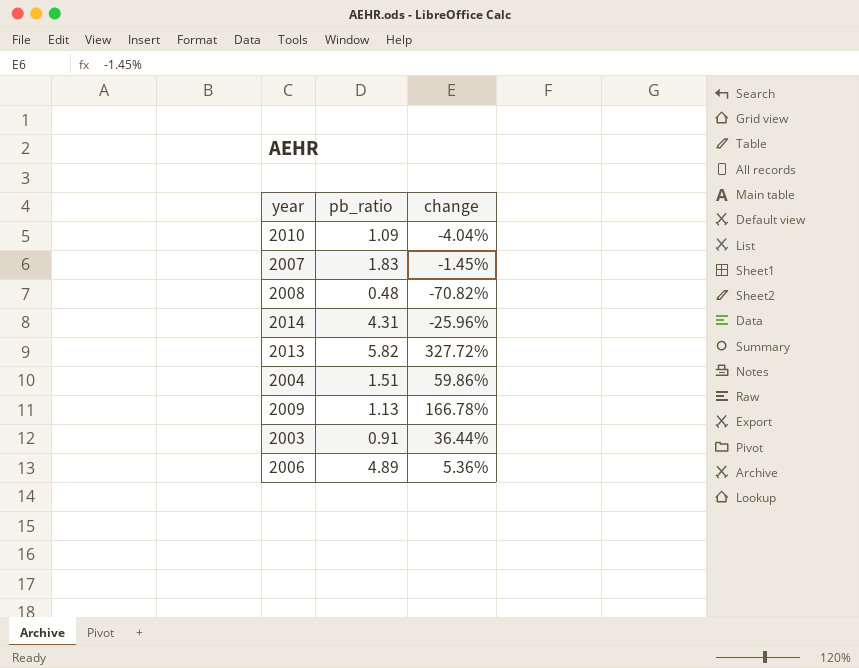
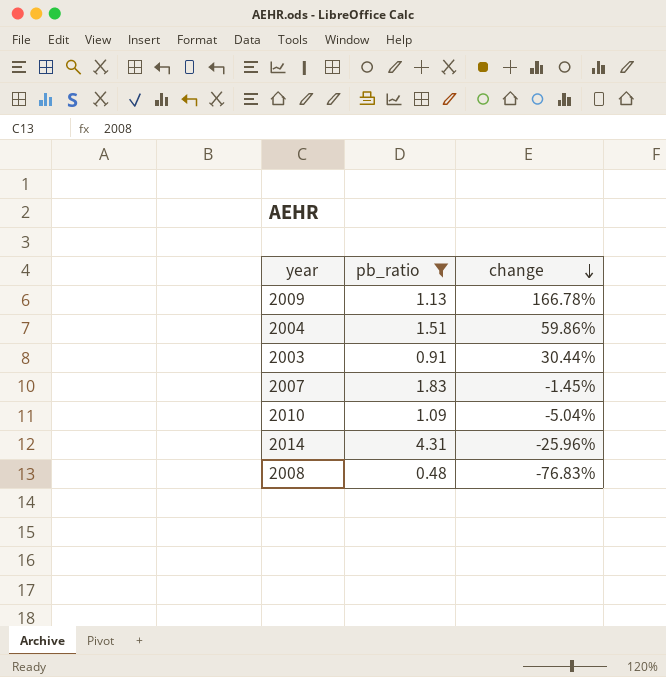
filter: none -> pb_ratio <= 4.31
row order: none -> change descending
2003 | change: 36.44% -> 30.44%
2010 | change: -4.04% -> -5.04%
2008 | change: -70.82% -> -76.83%

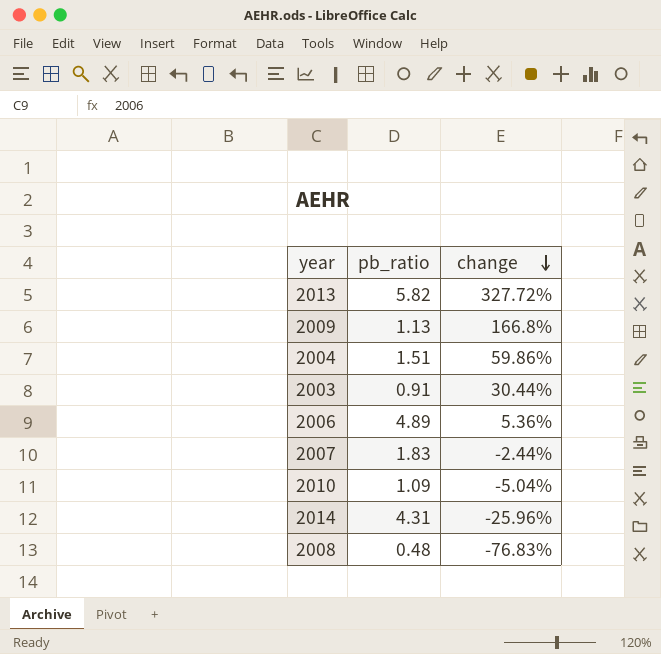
filter: pb_ratio <= 4.31 -> none
2009 | change: 166.78% -> 166.8%
2007 | change: -1.45% -> -2.44%

